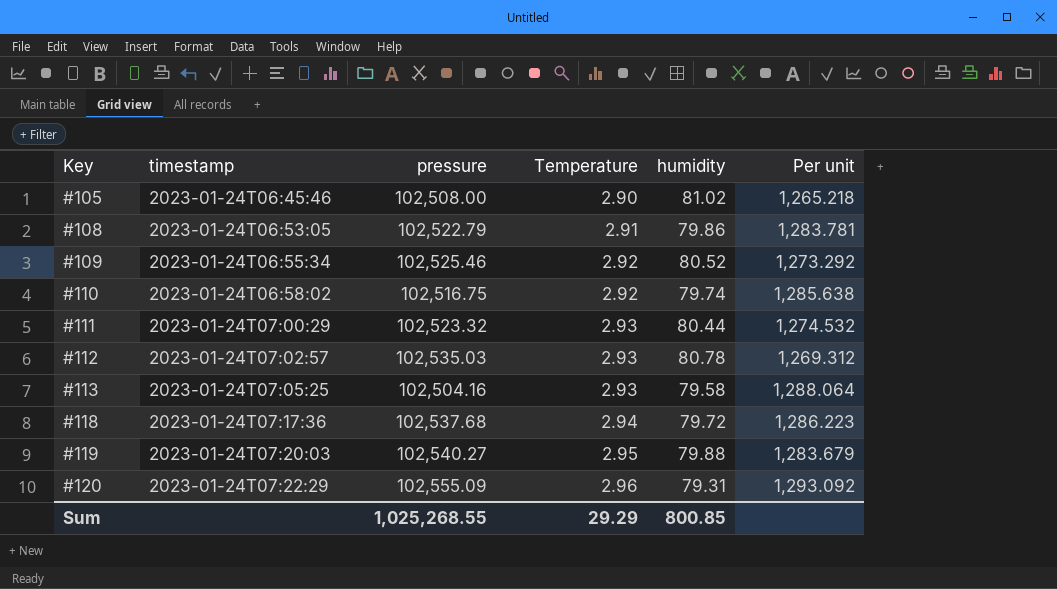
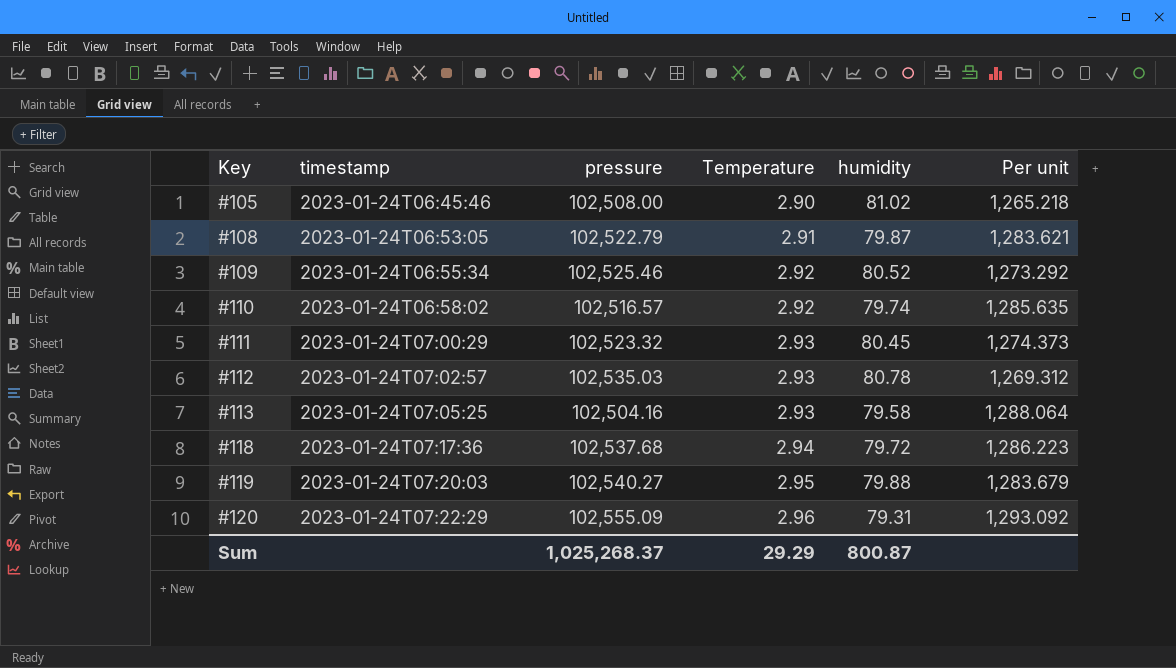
#108 | humidity: 79.86 -> 79.87
#108 | Per unit: 1,283.781 -> 1,283.621
#110 | pressure: 102,516.75 -> 102,516.57
#110 | Per unit: 1,285.638 -> 1,285.635
#111 | humidity: 80.44 -> 80.45
#111 | Per unit: 1,274.532 -> 1,274.373
Sum | pressure: 1,025,268.55 -> 1,025,268.37
Sum | humidity: 800.85 -> 800.87

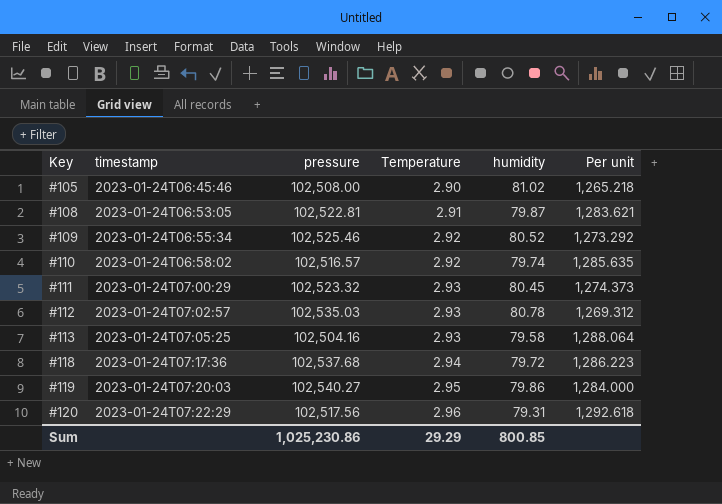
#108 | pressure: 102,522.79 -> 102,522.81
#119 | humidity: 79.88 -> 79.86
#119 | Per unit: 1,283.679 -> 1,284.000
#120 | pressure: 102,555.09 -> 102,517.56
#120 | Per unit: 1,293.092 -> 1,292.618
Sum | pressure: 1,025,268.37 -> 1,025,230.86
Sum | humidity: 800.87 -> 800.85

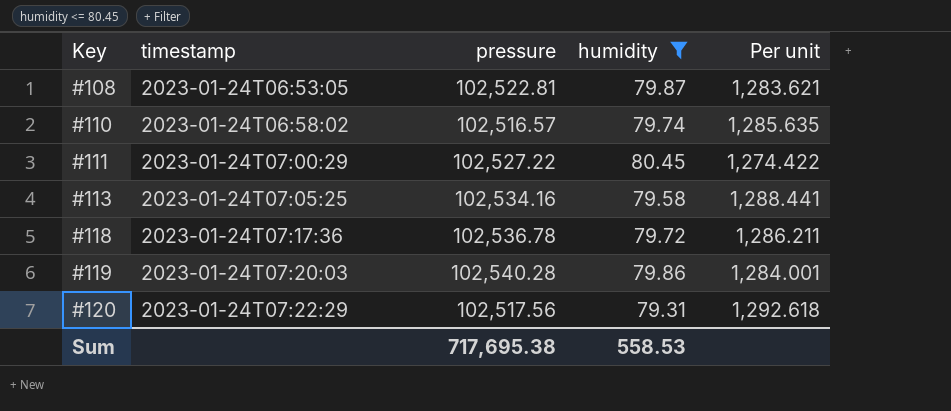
filter: none -> humidity <= 80.45
column Temperature | position: 4 -> none
#111 | pressure: 102,523.32 -> 102,527.22
#111 | Per unit: 1,274.373 -> 1,274.422
#113 | pressure: 102,504.16 -> 102,534.16
#113 | Per unit: 1,288.064 -> 1,288.441
#118 | pressure: 102,537.68 -> 102,536.78
#118 | Per unit: 1,286.223 -> 1,286.211
#119 | pressure: 102,540.27 -> 102,540.28
#119 | Per unit: 1,284.000 -> 1,284.001
Sum | pressure: 1,025,230.86 -> 717,695.38
Sum | humidity: 800.85 -> 558.53

